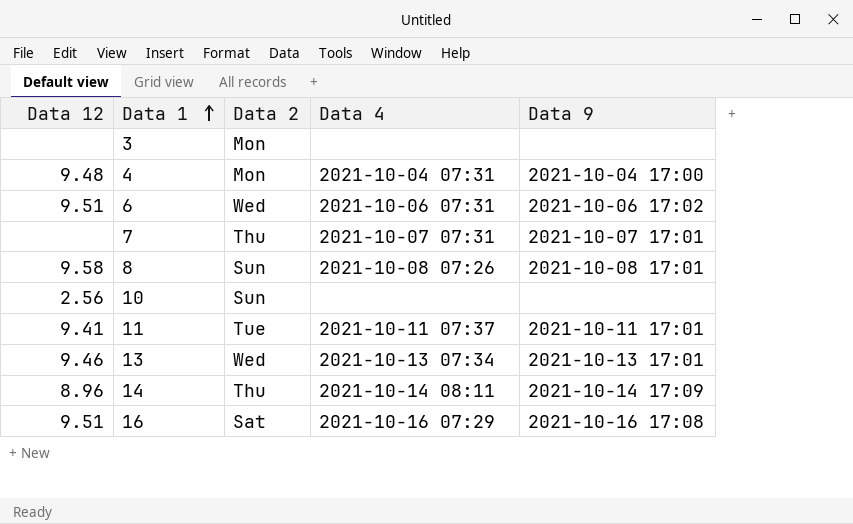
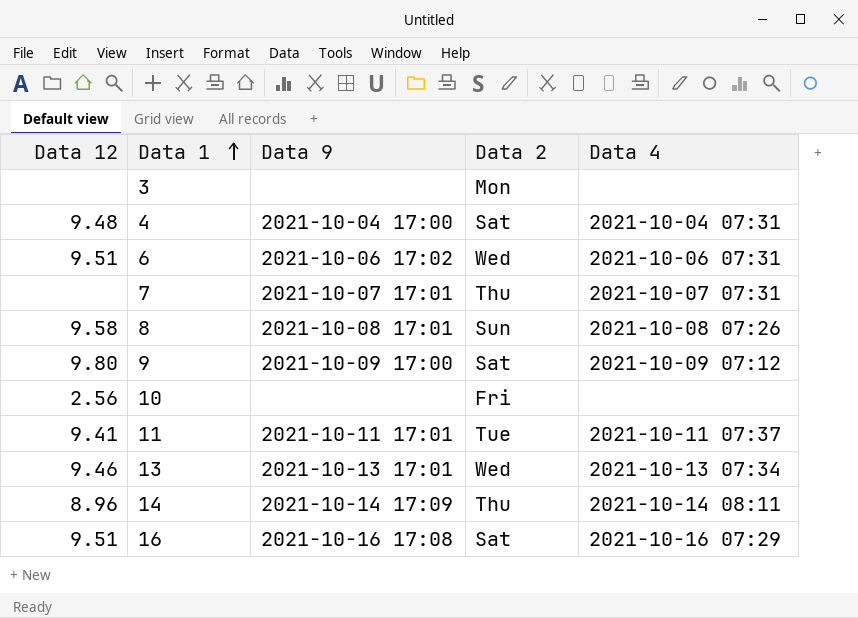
column Data 9 | position: 5 -> 3
4 | Data 2: Mon -> Sat
row 9: none -> 9.80 | 2021-10-09 17:00 | Sat | 2021-10-09 07:12
10 | Data 2: Sun -> Fri

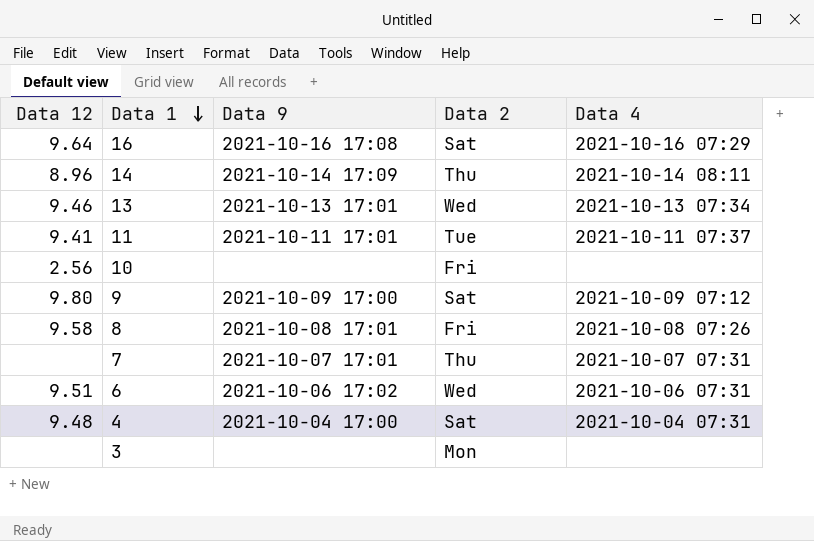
row order: Data 1 ascending -> Data 1 descending
16 | Data 12: 9.51 -> 9.64
8 | Data 2: Sun -> Fri

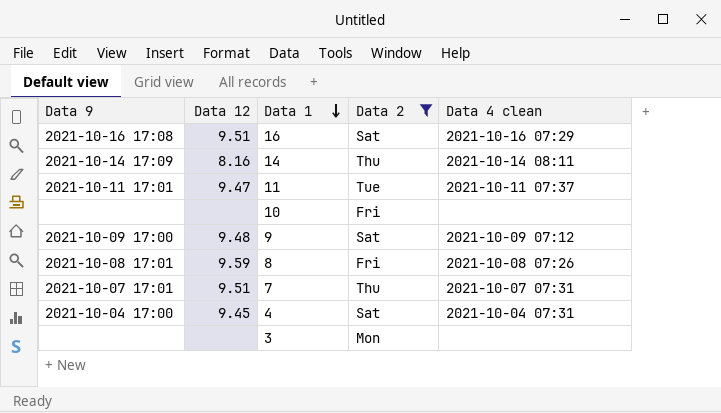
filter: none -> Data 2 != Wed
column Data 9 | position: 3 -> 1
column name: Data 4 -> Data 4 clean
16 | Data 12: 9.64 -> 9.51
14 | Data 12: 8.96 -> 8.16
11 | Data 12: 9.41 -> 9.47
10 | Data 12: 2.56 -> none
9 | Data 12: 9.80 -> 9.48
8 | Data 12: 9.58 -> 9.59
7 | Data 12: none -> 9.51
4 | Data 12: 9.48 -> 9.45

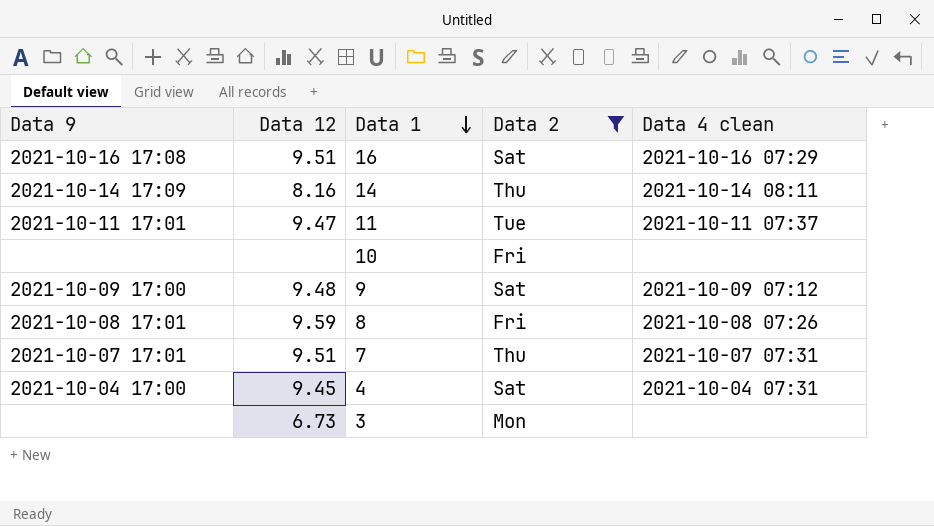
3 | Data 12: none -> 6.73

